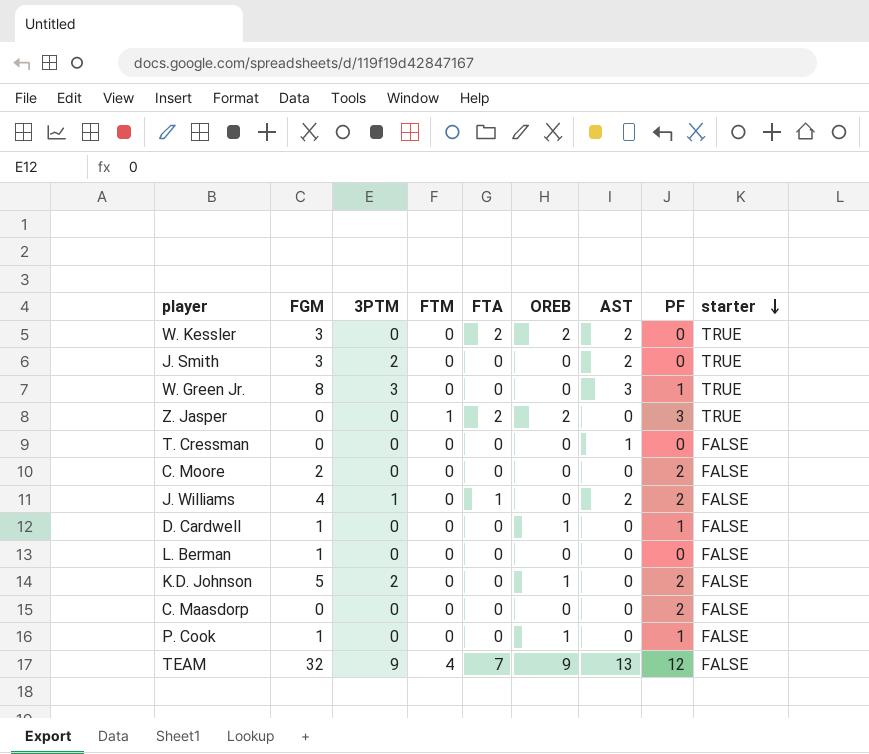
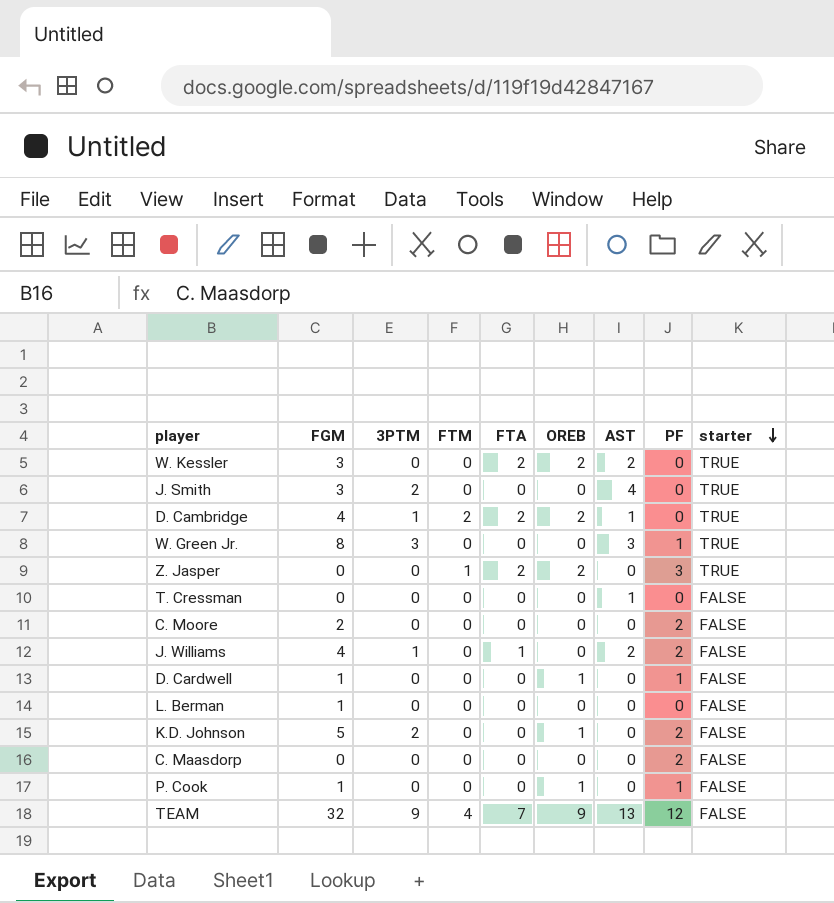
J. Smith | AST: 2 -> 4
row D. Cambridge: none -> 4 | 1 | 2 | 2 | 2 | 1 | 0 | TRUE

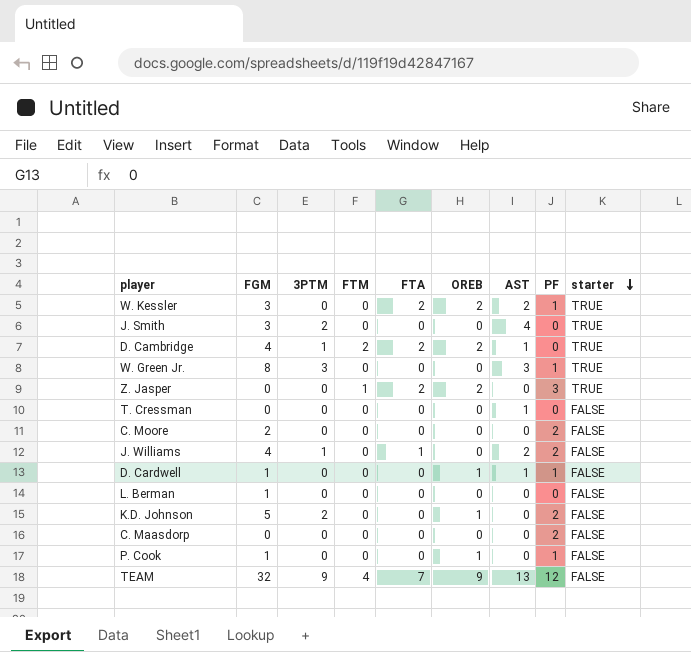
W. Kessler | PF: 0 -> 1
D. Cardwell | AST: 0 -> 1

